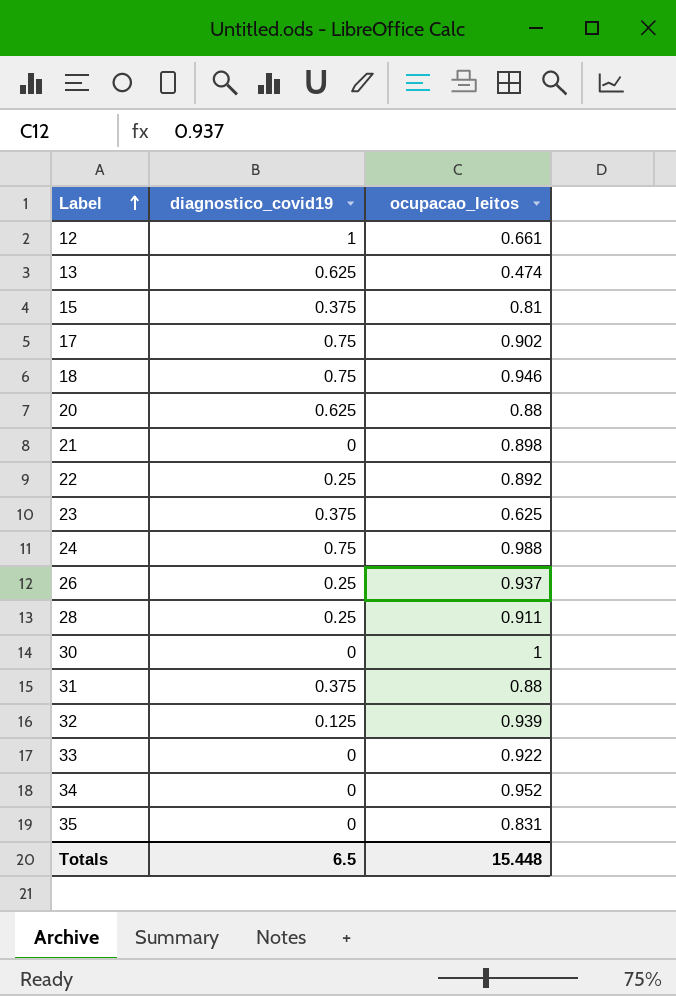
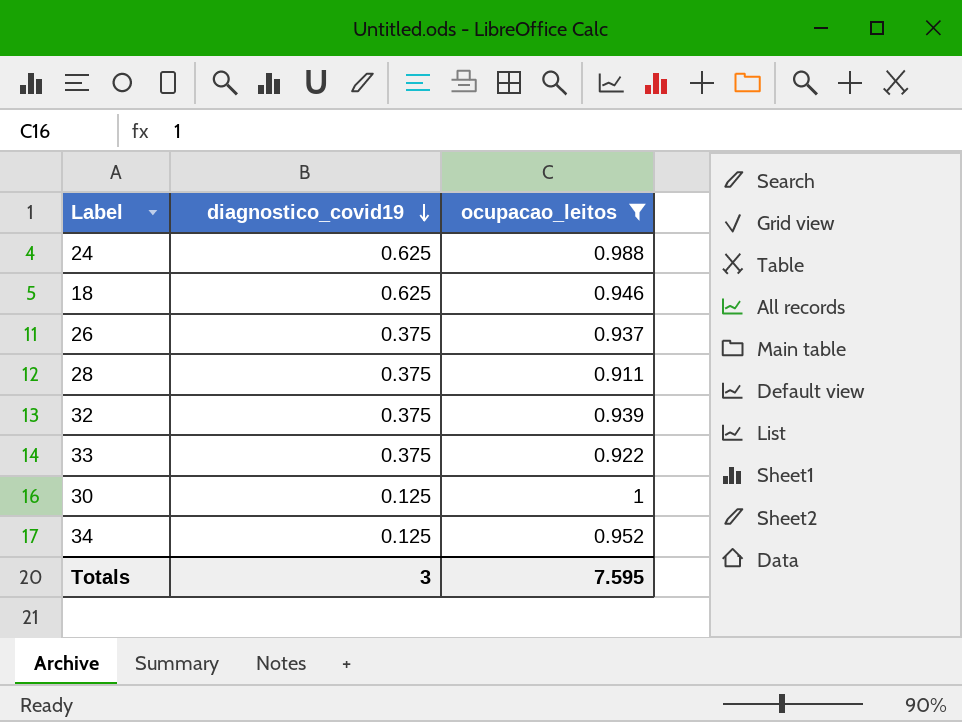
filter: none -> ocupacao_leitos >= 0.911
row order: Label ascending -> diagnostico_covid19 descending
24 | diagnostico_covid19: 0.75 -> 0.625
18 | diagnostico_covid19: 0.75 -> 0.625
26 | diagnostico_covid19: 0.25 -> 0.375
28 | diagnostico_covid19: 0.25 -> 0.375
32 | diagnostico_covid19: 0.125 -> 0.375
33 | diagnostico_covid19: 0 -> 0.375
30 | diagnostico_covid19: 0 -> 0.125
34 | diagnostico_covid19: 0 -> 0.125
Totals | diagnostico_covid19: 6.5 -> 3
Totals | ocupacao_leitos: 15.448 -> 7.595

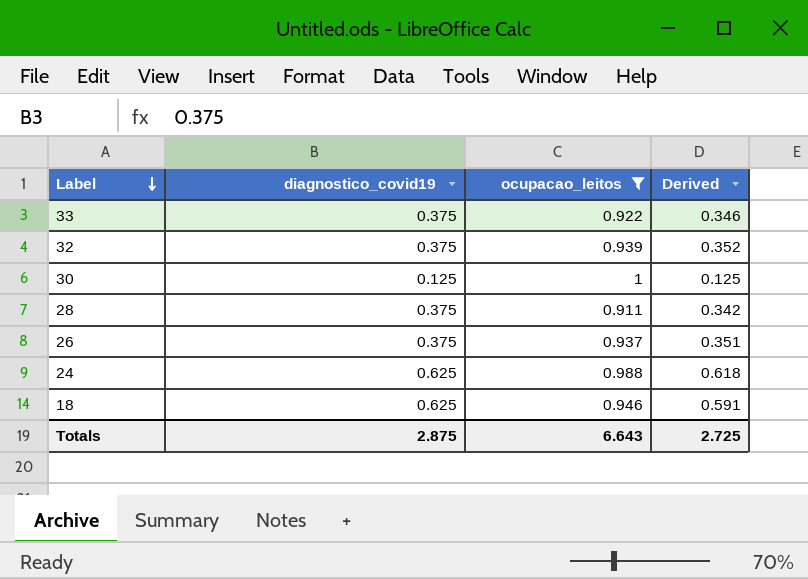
row order: diagnostico_covid19 descending -> Label descending
column Derived | formula: none -> [diagnostico_covid19] * [ocupacao_leitos]
row 34: 0.125 | 0.952 -> none
Totals | diagnostico_covid19: 3 -> 2.875
Totals | ocupacao_leitos: 7.595 -> 6.643

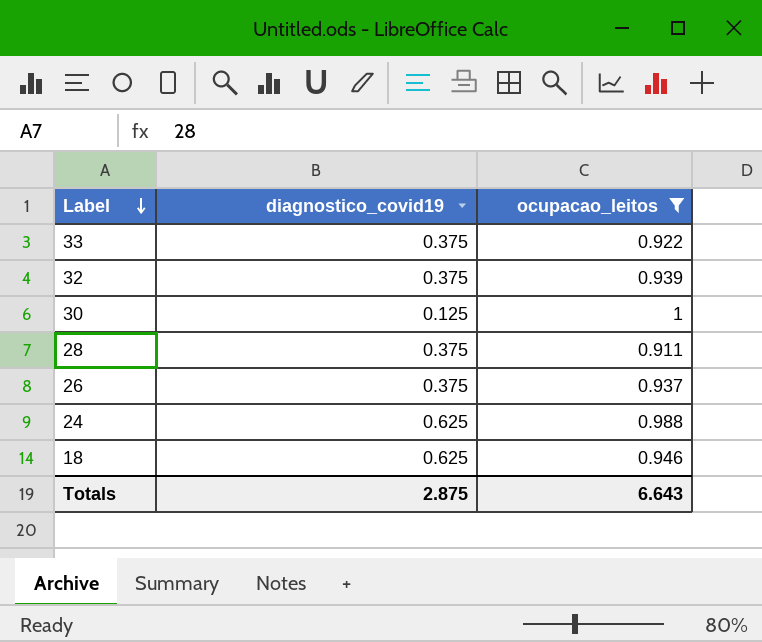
column Derived | formula: [diagnostico_covid19] * [ocupacao_leitos] -> none

